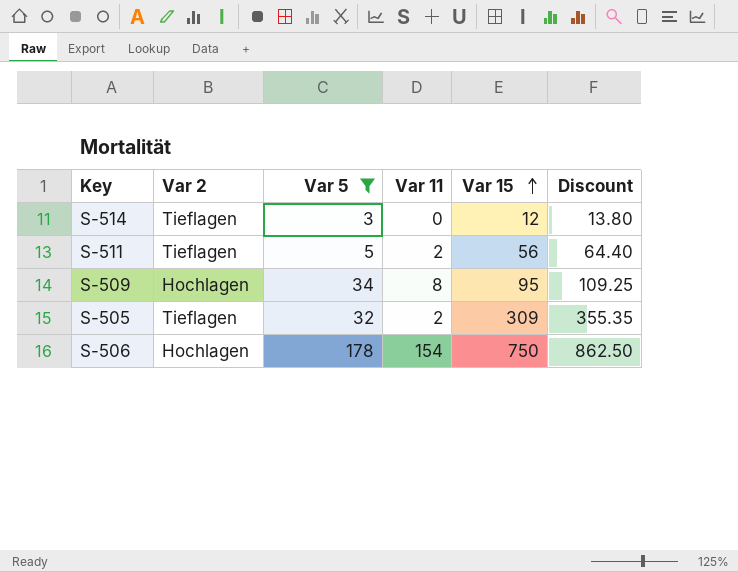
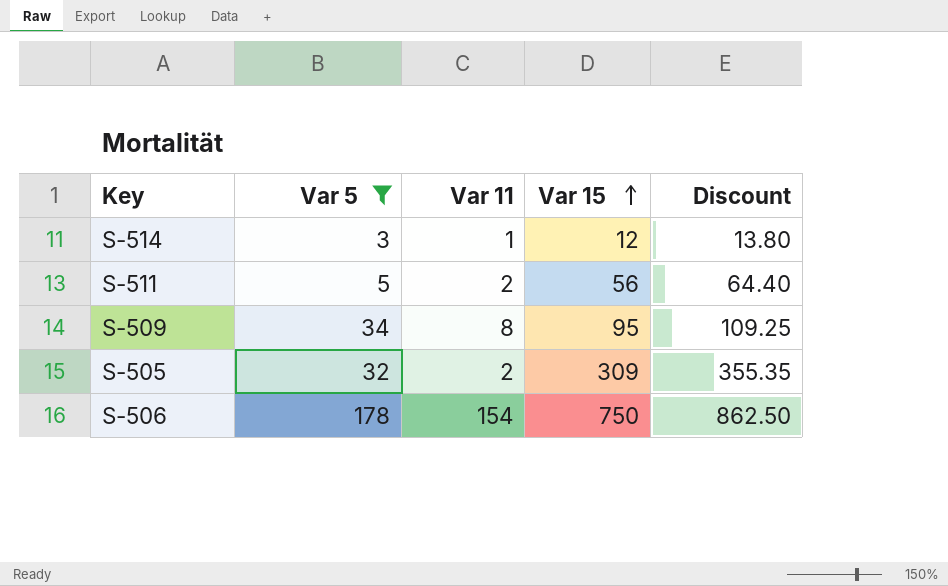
column Var 2 | position: 2 -> none
S-514 | Var 11: 0 -> 1

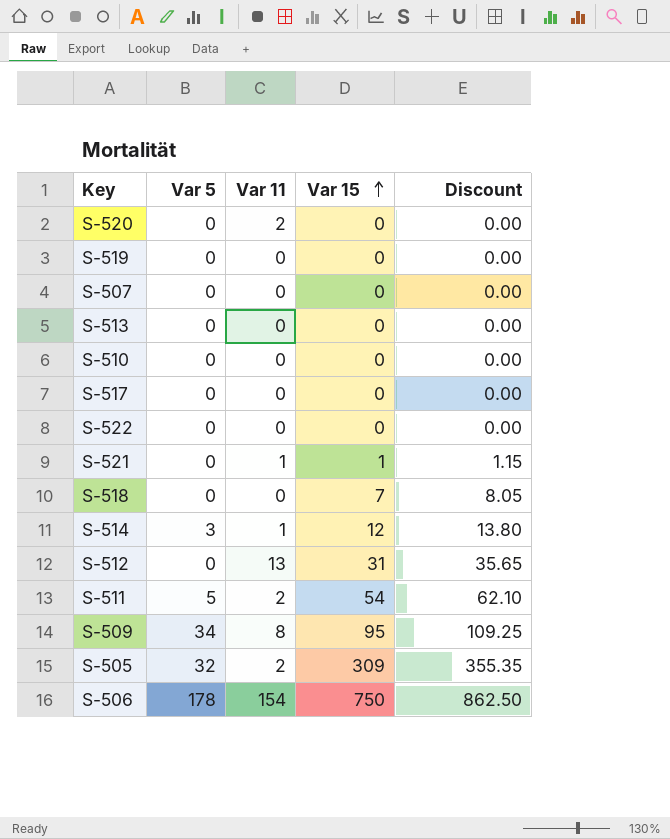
filter: Var 5 != 0 -> none
S-511 | Var 15: 56 -> 54
S-511 | Discount: 64.40 -> 62.10

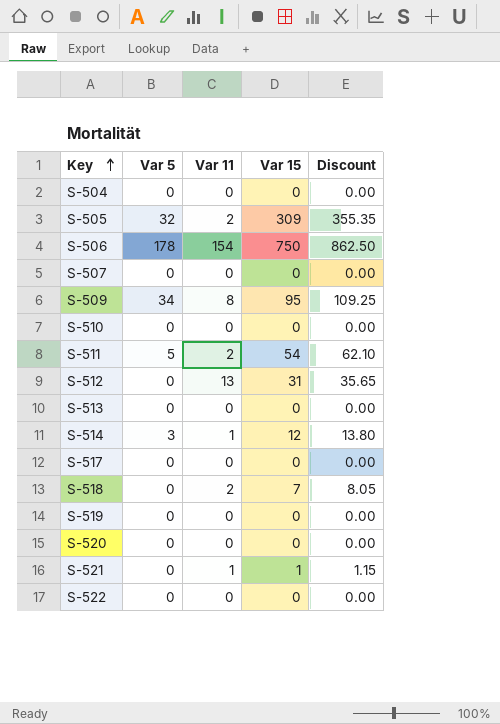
row order: Var 15 ascending -> Key ascending
row S-504: none -> 0 | 0 | 0 | 0.00
S-518 | Var 11: 0 -> 2
S-520 | Var 11: 2 -> 0

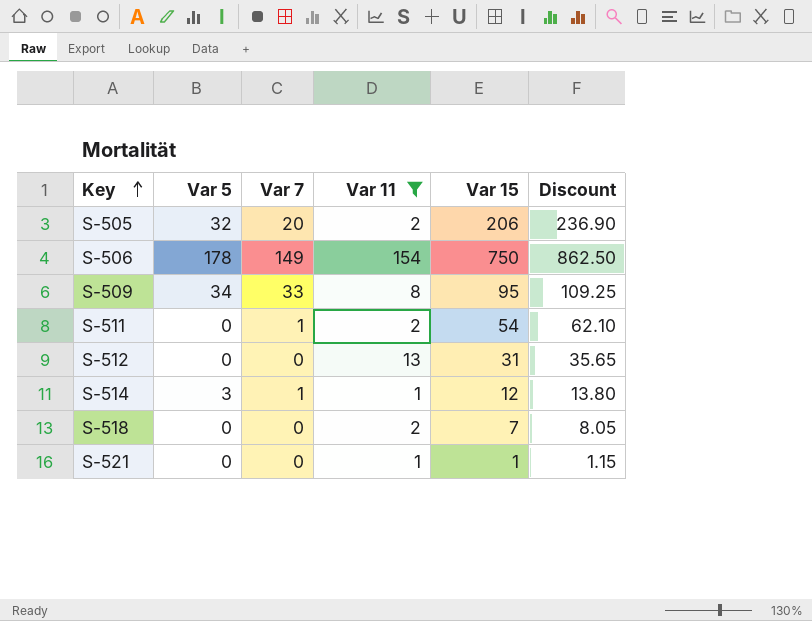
filter: none -> Var 11 != 0
column Var 7 | position: none -> 3
S-505 | Var 15: 309 -> 206
S-505 | Discount: 355.35 -> 236.90
S-511 | Var 5: 5 -> 0

